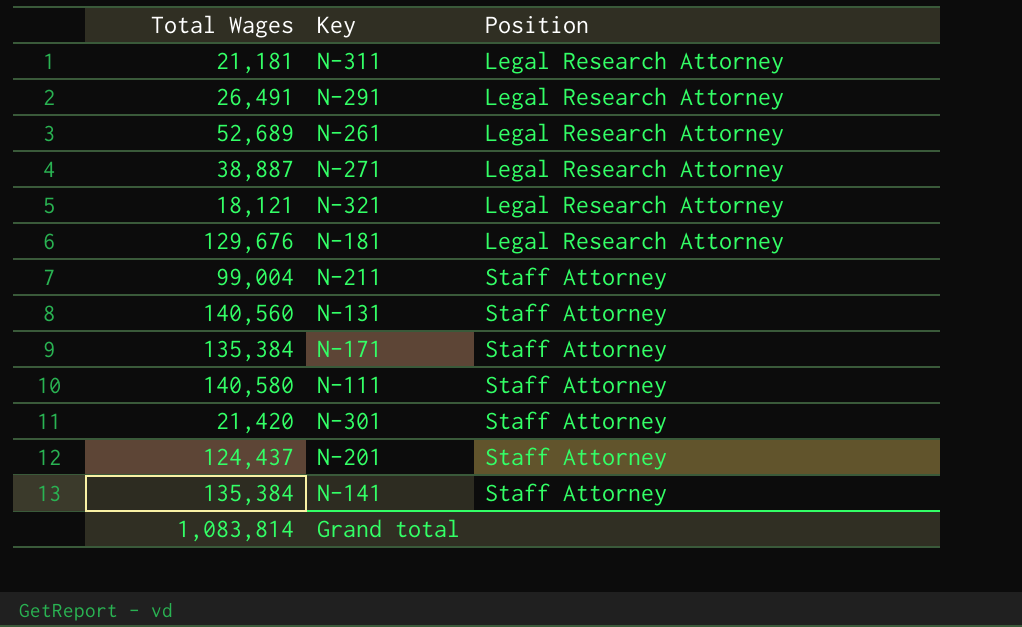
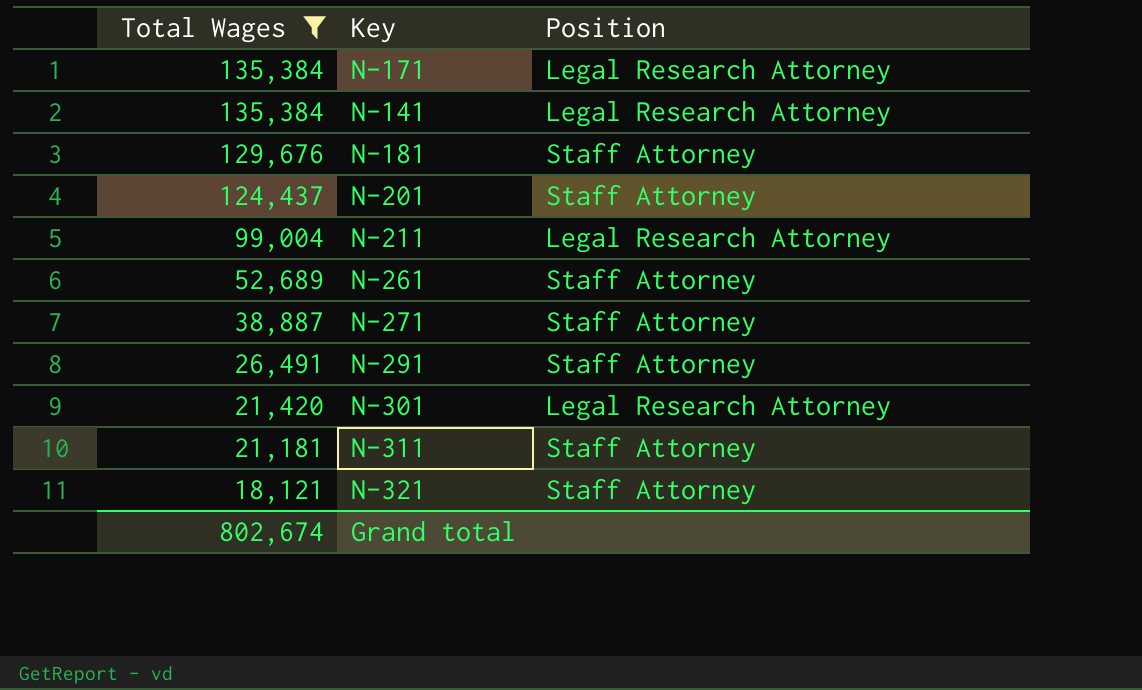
filter: none -> Total Wages <= 135,384
row order: Position ascending -> Total Wages descending
N-171 | Position: Staff Attorney -> Legal Research Attorney
N-141 | Position: Staff Attorney -> Legal Research Attorney
N-181 | Position: Legal Research Attorney -> Staff Attorney
N-211 | Position: Staff Attorney -> Legal Research Attorney
N-261 | Position: Legal Research Attorney -> Staff Attorney
N-271 | Position: Legal Research Attorney -> Staff Attorney
N-291 | Position: Legal Research Attorney -> Staff Attorney
N-301 | Position: Staff Attorney -> Legal Research Attorney
N-311 | Position: Legal Research Attorney -> Staff Attorney
N-321 | Position: Legal Research Attorney -> Staff Attorney
Grand total | Total Wages: 1,083,814 -> 802,674

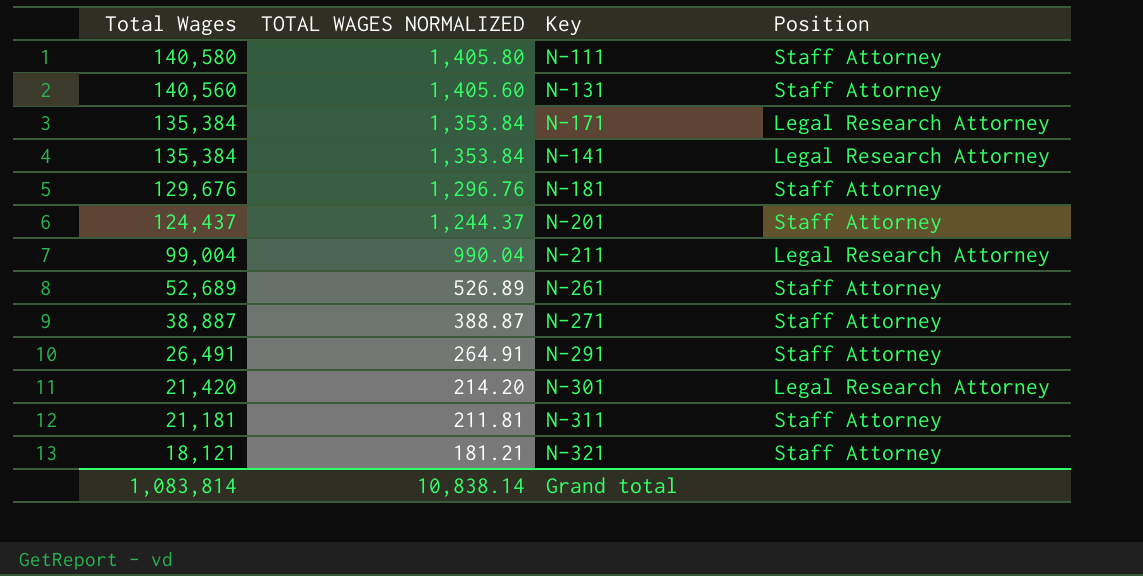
filter: Total Wages <= 135,384 -> none
column TOTAL WAGES NORMALIZED | formula: none -> [Total Wages] * 0.01
Grand total | Total Wages: 802,674 -> 1,083,814

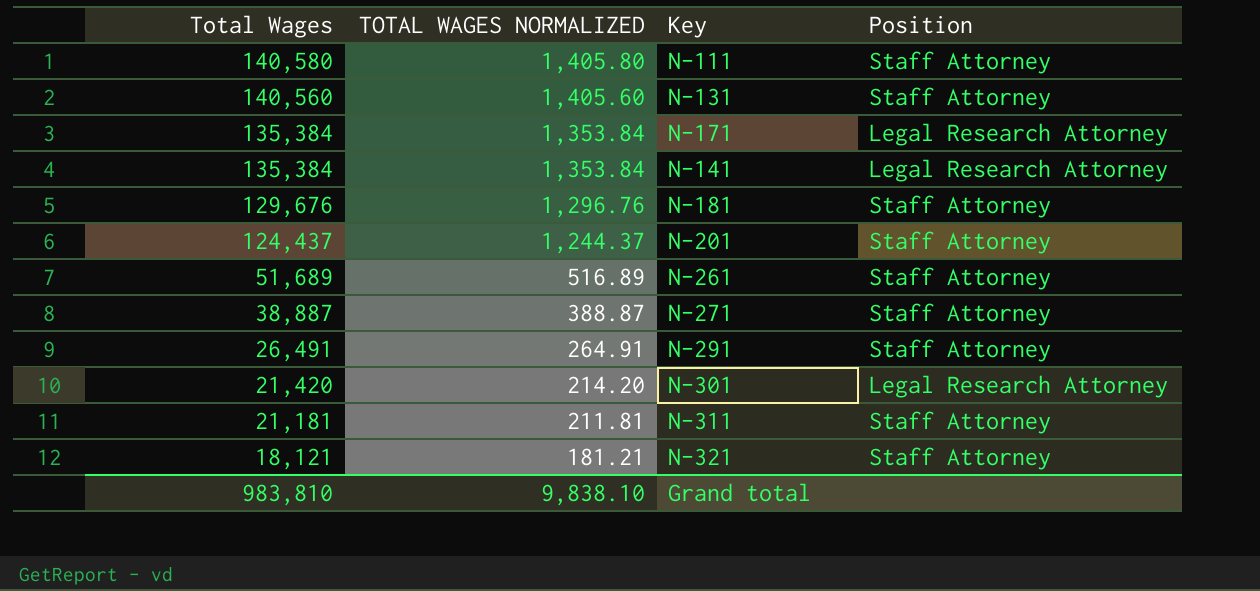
row N-211: 99,004 | 990.04 | Legal Research Attorney -> none
N-261 | Total Wages: 52,689 -> 51,689
N-261 | TOTAL WAGES NORMALIZED: 526.89 -> 516.89
Grand total | Total Wages: 1,083,814 -> 983,810
Grand total | TOTAL WAGES NORMALIZED: 10,838.14 -> 9,838.10

